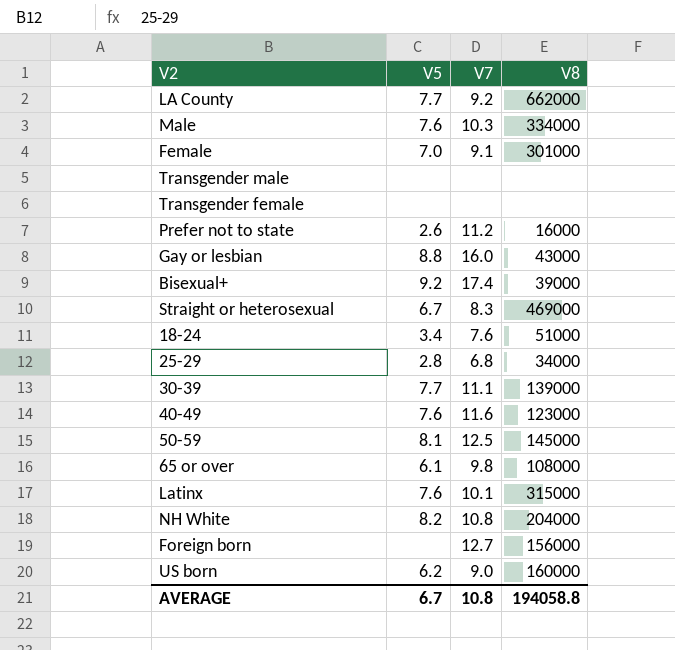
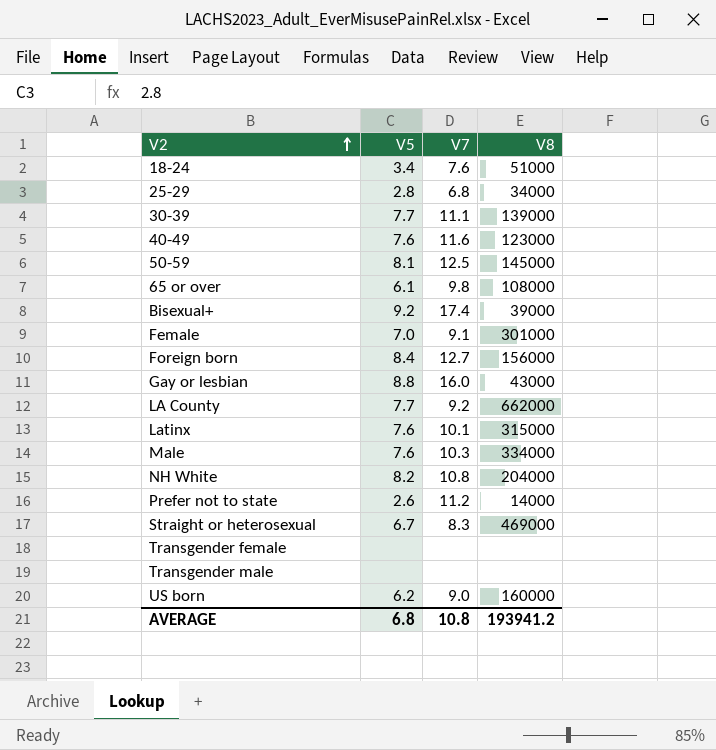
row order: none -> V2 ascending
Foreign born | V5: none -> 8.4
Prefer not to state | V8: 16000 -> 14000
AVERAGE | V5: 6.7 -> 6.8
AVERAGE | V8: 194058.8 -> 193941.2

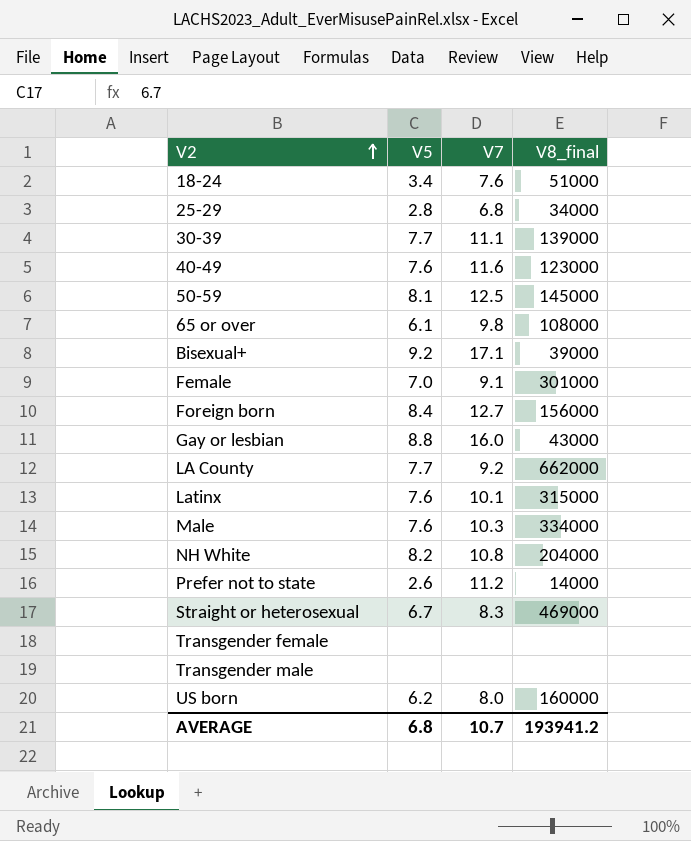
column name: V8 -> V8_final
Bisexual+ | V7: 17.4 -> 17.1
US born | V7: 9.0 -> 8.0
AVERAGE | V7: 10.8 -> 10.7

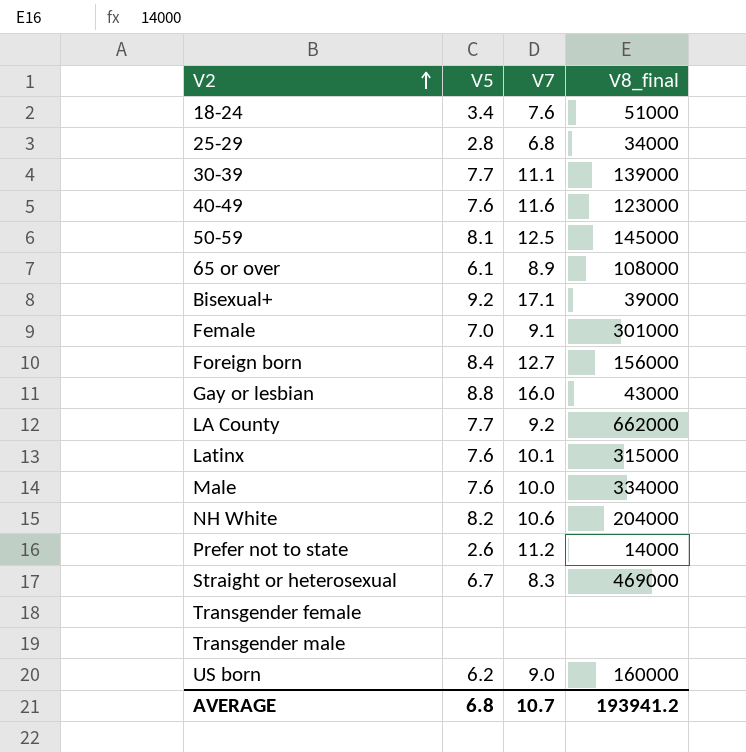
65 or over | V7: 9.8 -> 8.9
Male | V7: 10.3 -> 10.0
NH White | V7: 10.8 -> 10.6
US born | V7: 8.0 -> 9.0

